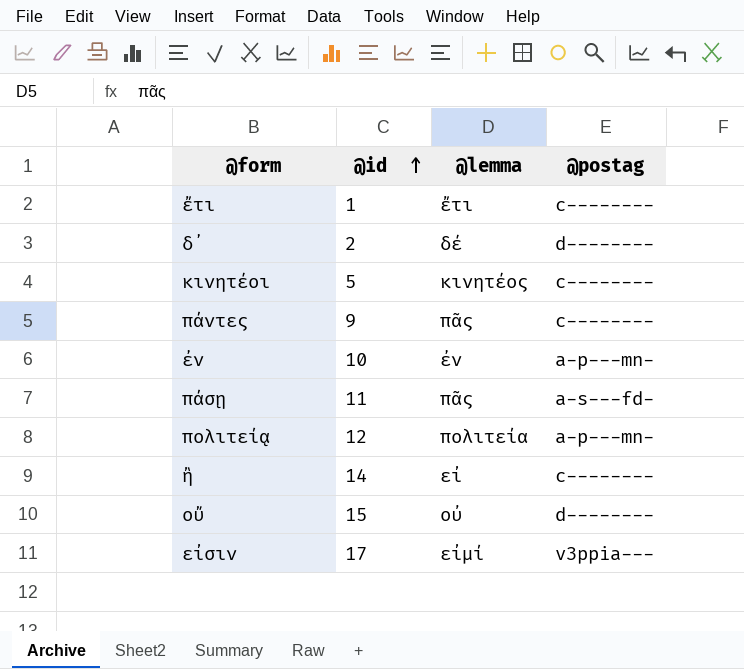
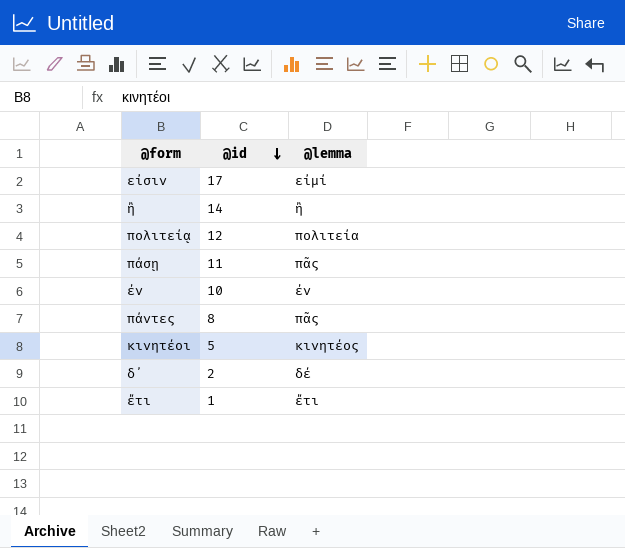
row order: @id ascending -> @id descending
column @postag | position: 4 -> none
row οὔ: 15 | οὐ | d-------- -> none
ἢ | @lemma: εἰ -> ἢ
πάντες | @id: 9 -> 8

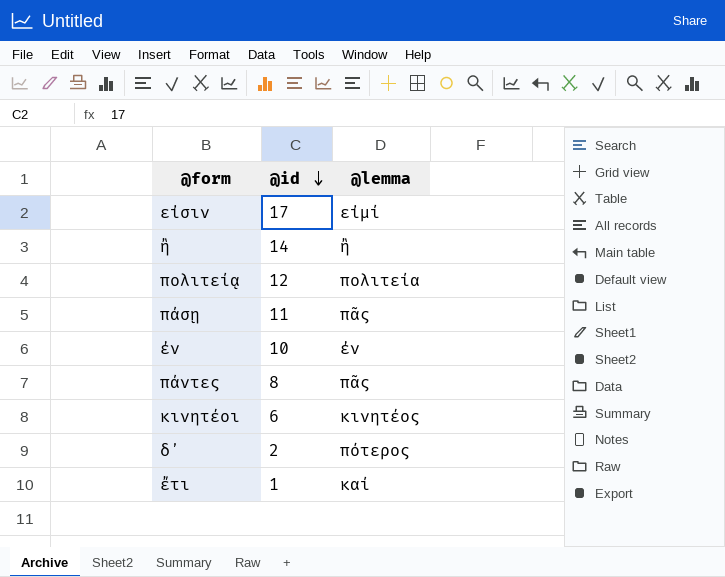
κινητέοι | @id: 5 -> 6
δ᾽ | @lemma: δέ -> πότερος
ἔτι | @lemma: ἔτι -> καί

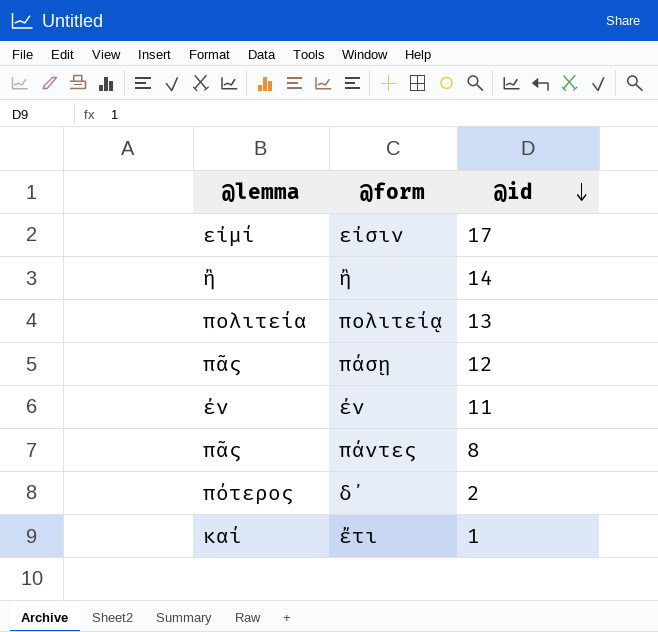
column @lemma | position: 3 -> 1
row κινητέοι: 6 | κινητέος -> none
πολιτείᾳ | @id: 12 -> 13
πάσῃ | @id: 11 -> 12
ἐν | @id: 10 -> 11

